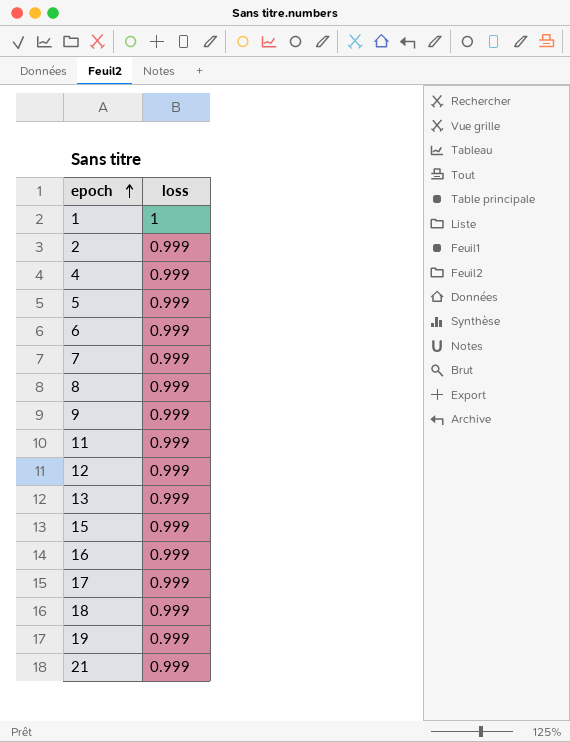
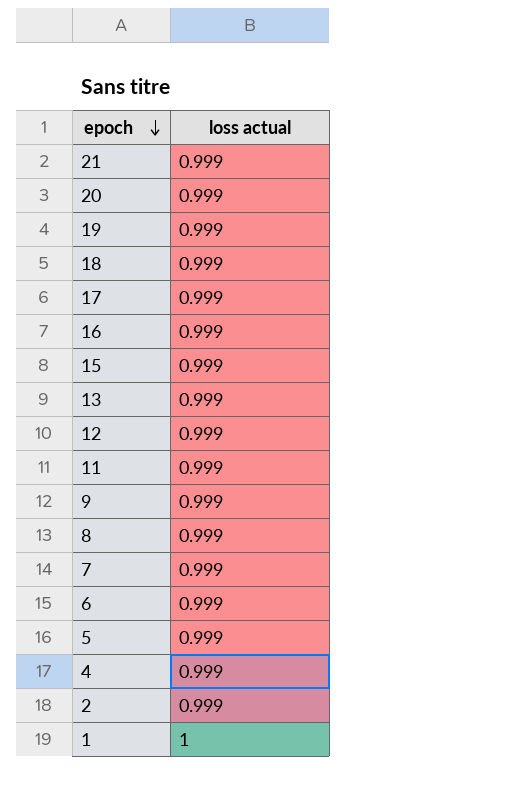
row order: epoch ascending -> epoch descending
column name: loss -> loss actual
row 20: none -> 0.999

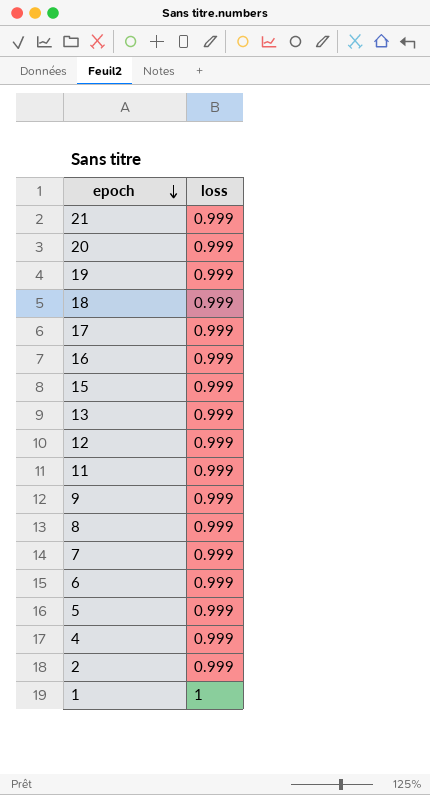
column name: loss actual -> loss

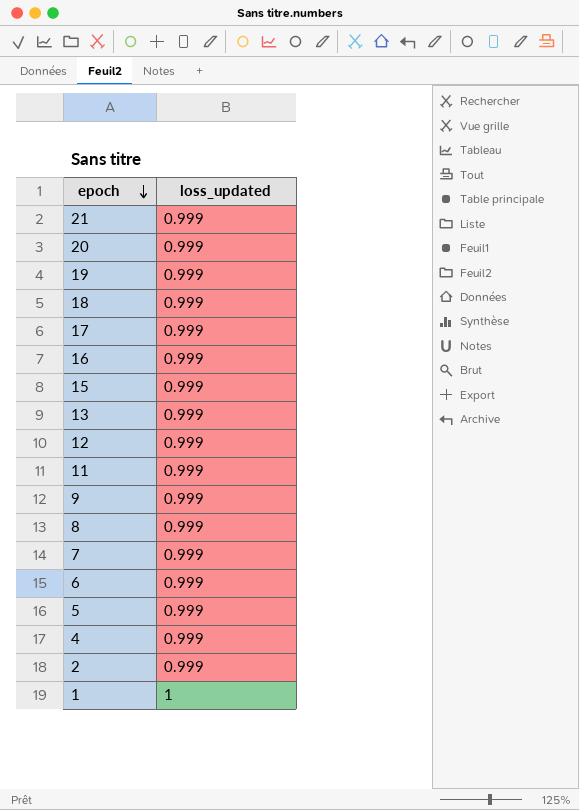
column name: loss -> loss_updated

